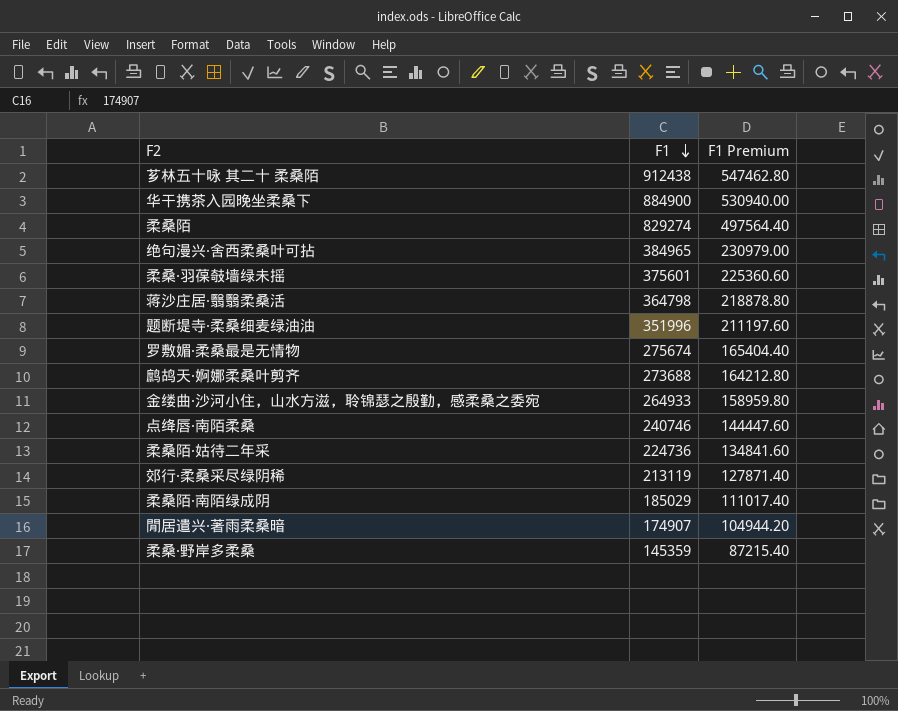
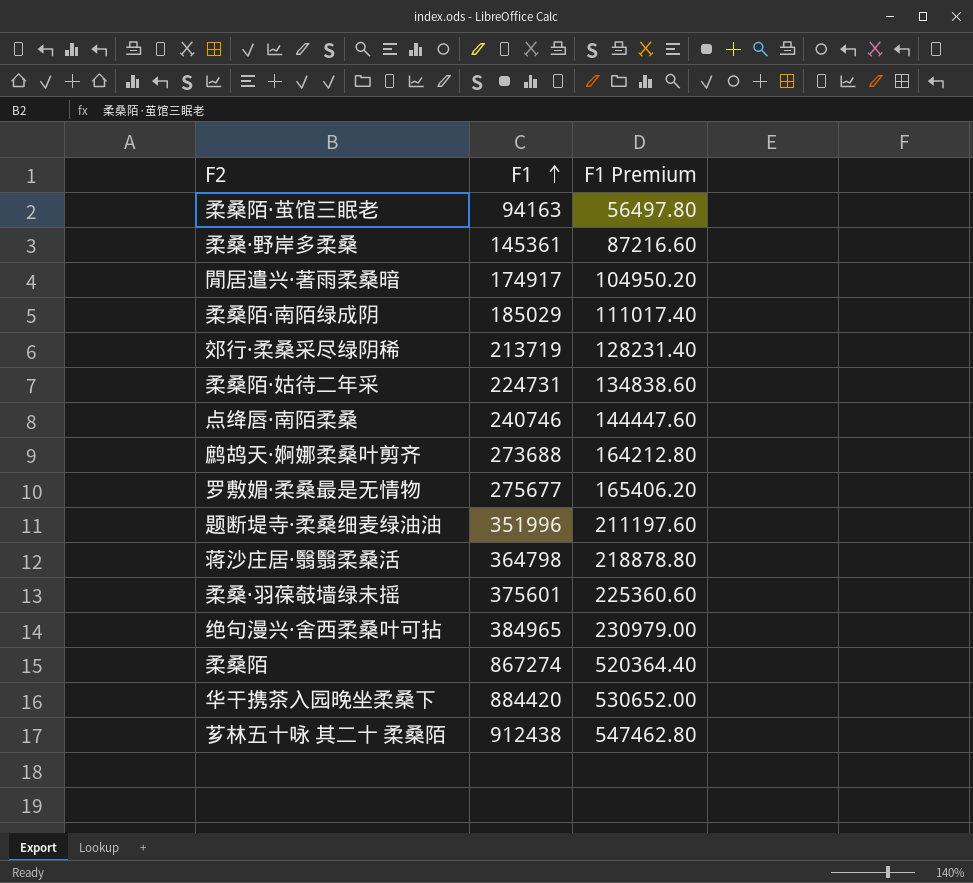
row order: F1 descending -> F1 ascending
row 金缕曲·沙河小住，山水方滋，聆锦瑟之殷勤，感柔桑之委宛: 264933 | 158959.80 -> none
row 柔桑陌·茧馆三眠老: none -> 94163 | 56497.80
柔桑·野岸多柔桑 | F1: 145359 -> 145361
柔桑·野岸多柔桑 | F1 Premium: 87215.40 -> 87216.60
閒居遣兴·著雨柔桑暗 | F1: 174907 -> 174917
閒居遣兴·著雨柔桑暗 | F1 Premium: 104944.20 -> 104950.20
郊行·柔桑采尽绿阴稀 | F1: 213119 -> 213719
郊行·柔桑采尽绿阴稀 | F1 Premium: 127871.40 -> 128231.40
柔桑陌·姑待二年采 | F1: 224736 -> 224731
柔桑陌·姑待二年采 | F1 Premium: 134841.60 -> 134838.60
罗敷媚·柔桑最是无情物 | F1: 275674 -> 275677
罗敷媚·柔桑最是无情物 | F1 Premium: 165404.40 -> 165406.20
柔桑陌 | F1: 829274 -> 867274
柔桑陌 | F1 Premium: 497564.40 -> 520364.40
华干携茶入园晚坐柔桑下 | F1: 884900 -> 884420
华干携茶入园晚坐柔桑下 | F1 Premium: 530940.00 -> 530652.00

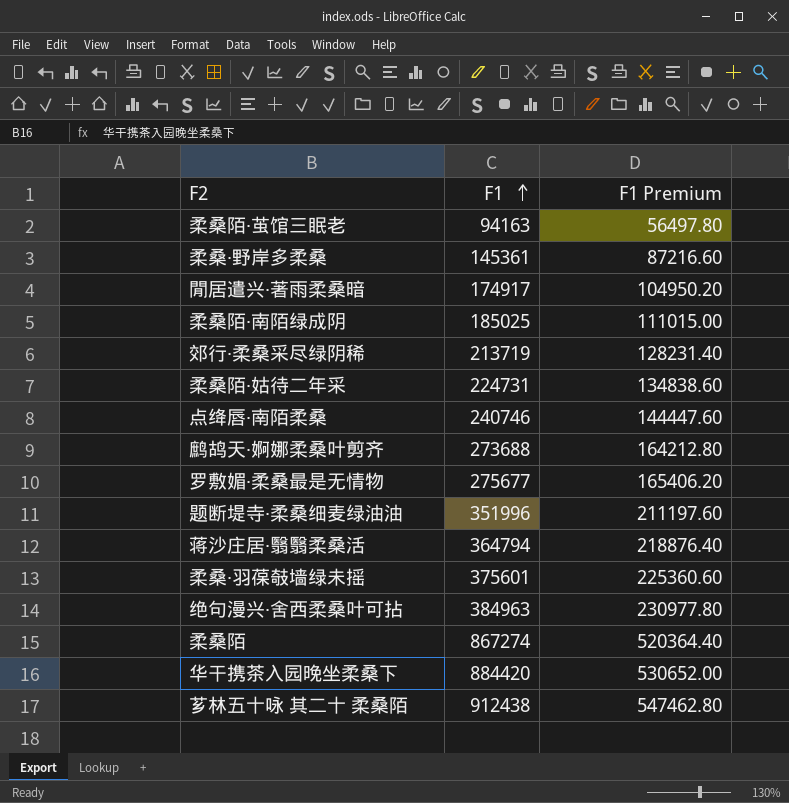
柔桑陌·南陌绿成阴 | F1: 185029 -> 185025
柔桑陌·南陌绿成阴 | F1 Premium: 111017.40 -> 111015.00
蒋沙庄居·翳翳柔桑活 | F1: 364798 -> 364794
蒋沙庄居·翳翳柔桑活 | F1 Premium: 218878.80 -> 218876.40
绝句漫兴·舍西柔桑叶可拈 | F1: 384965 -> 384963
绝句漫兴·舍西柔桑叶可拈 | F1 Premium: 230979.00 -> 230977.80

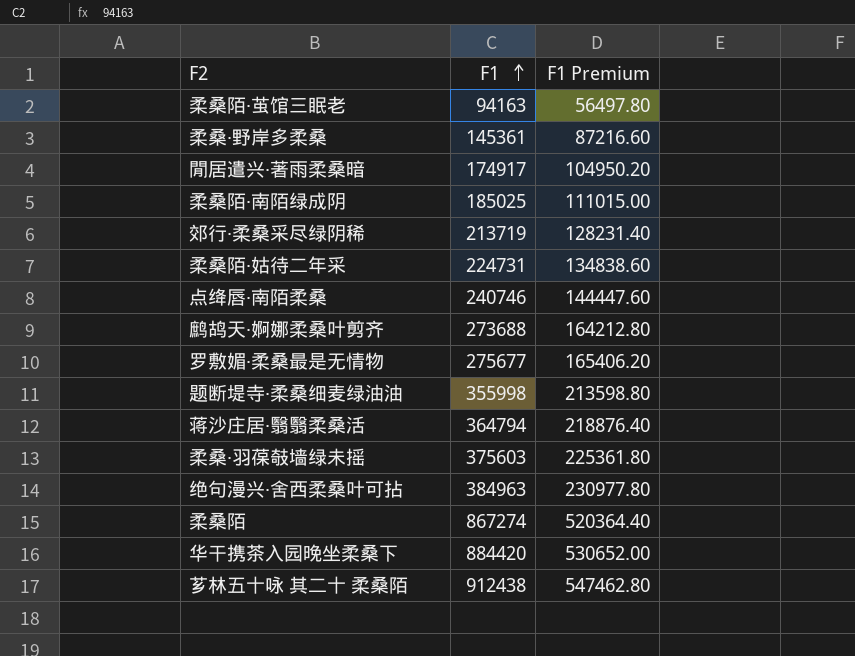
题断堤寺·柔桑细麦绿油油 | F1: 351996 -> 355998
题断堤寺·柔桑细麦绿油油 | F1 Premium: 211197.60 -> 213598.80
柔桑·羽葆攲墙绿未摇 | F1: 375601 -> 375603
柔桑·羽葆攲墙绿未摇 | F1 Premium: 225360.60 -> 225361.80

